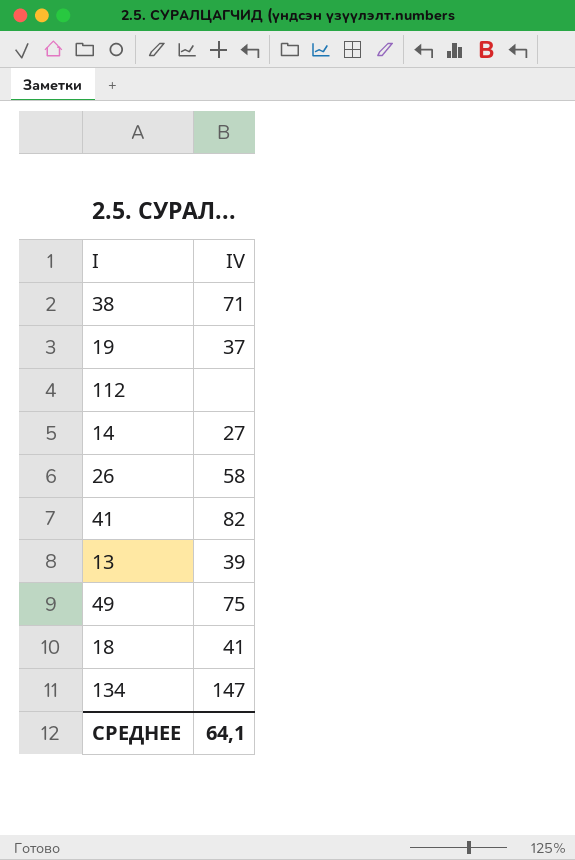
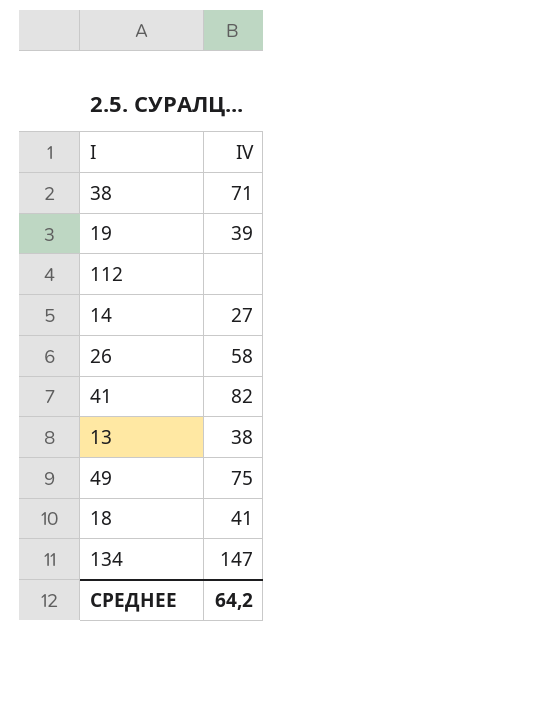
19 | IV: 37 -> 39
13 | IV: 39 -> 38
СРЕДНЕЕ | IV: 64,1 -> 64,2

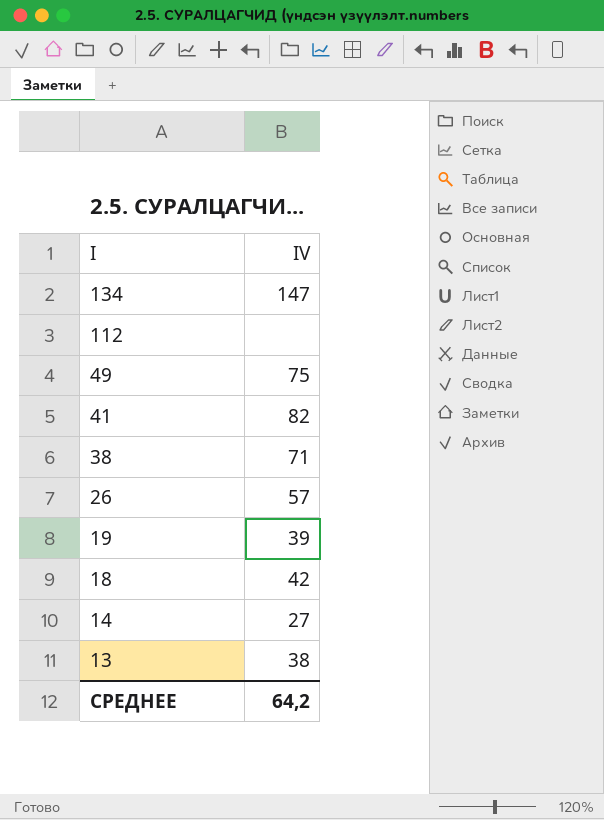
row order: none -> I descending
26 | IV: 58 -> 57
18 | IV: 41 -> 42

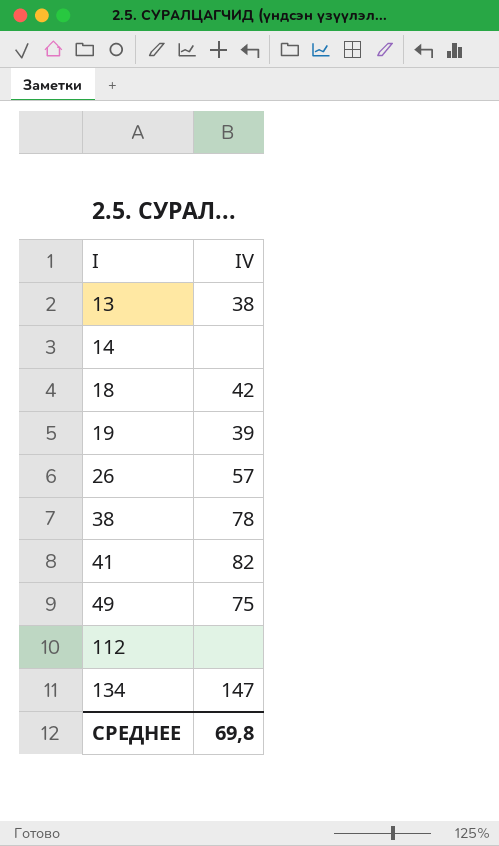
row order: I descending -> I ascending
14 | IV: 27 -> none
38 | IV: 71 -> 78
СРЕДНЕЕ | IV: 64,2 -> 69,8

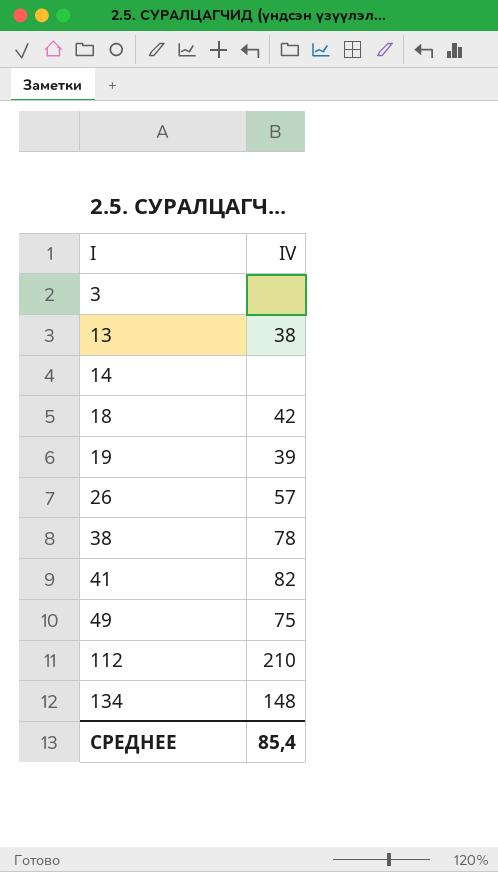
row 3: none -> none
112 | IV: none -> 210
134 | IV: 147 -> 148
СРЕДНЕЕ | IV: 69,8 -> 85,4

